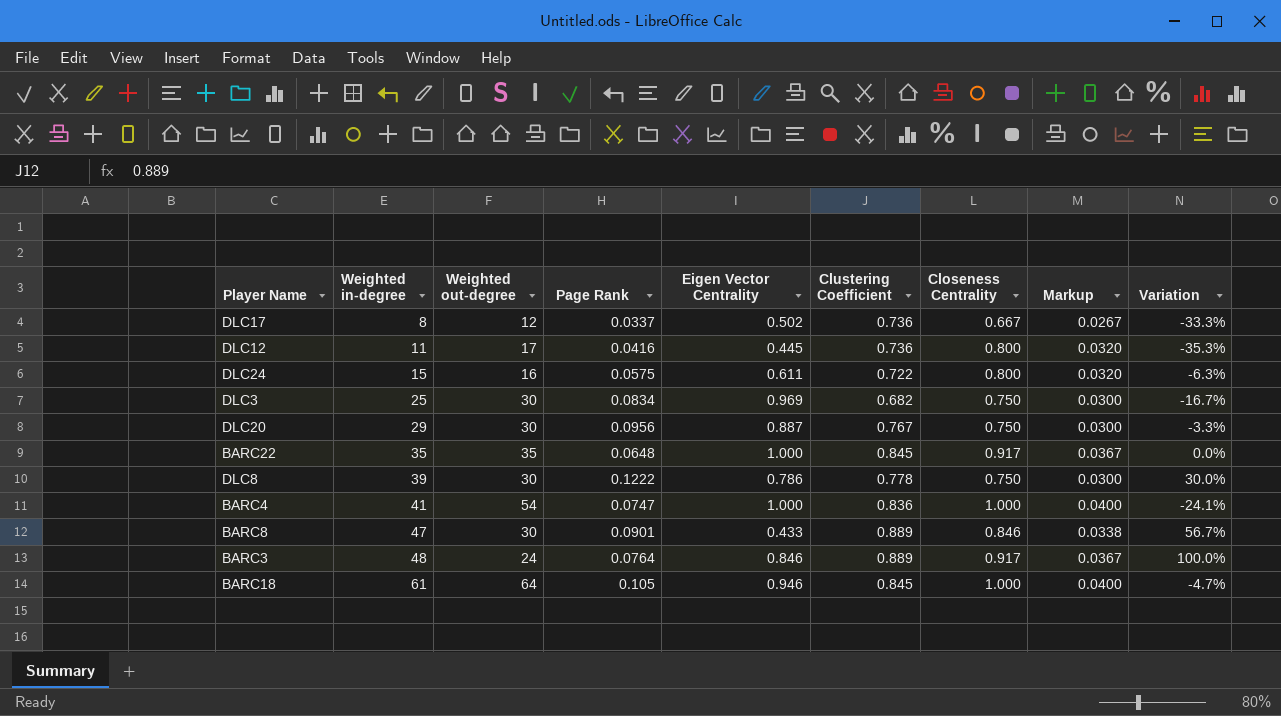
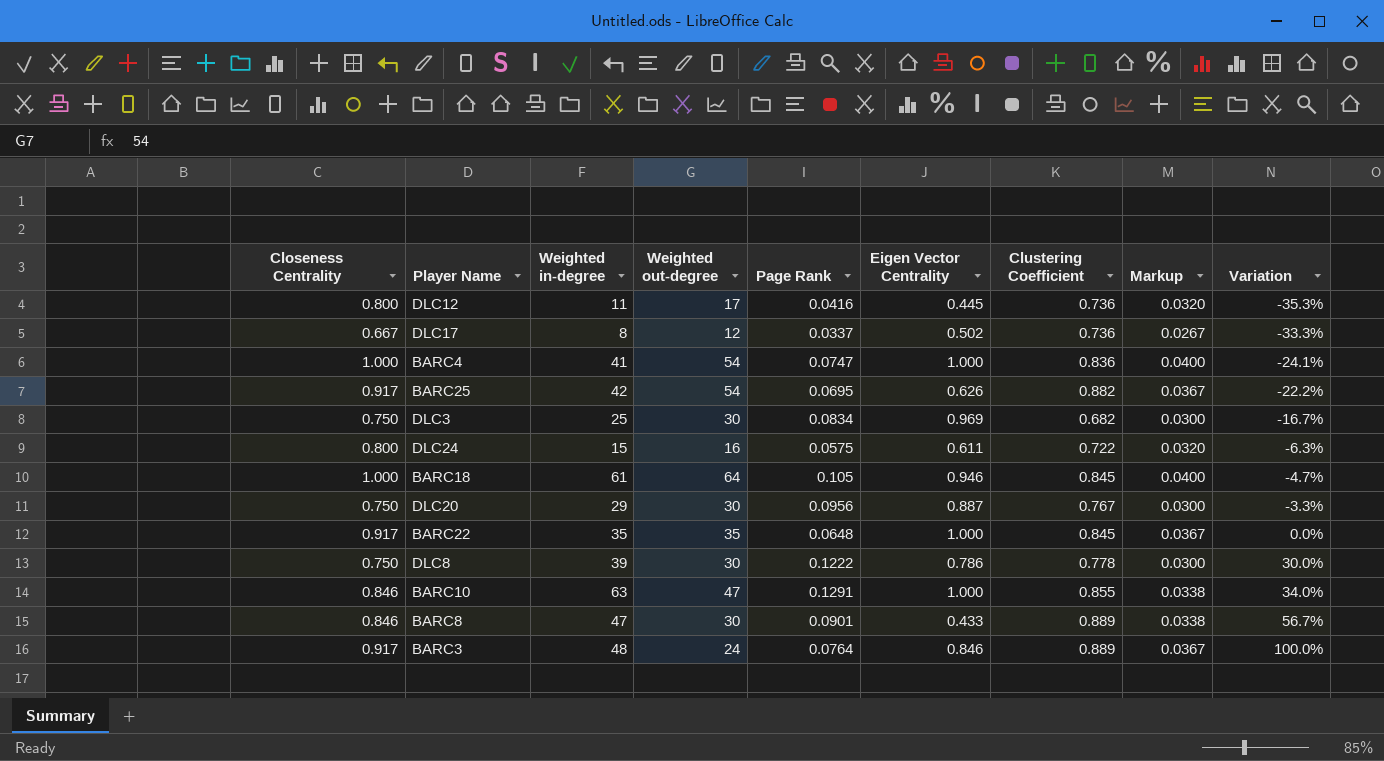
row order: Weighted in-degree ascending -> Variation ascending
column Closeness Centrality | position: 7 -> 1
row BARC25: none -> 0.917 | 42 | 54 | 0.0695 | 0.626 | 0.882 | 0.0367 | -22.2%
row BARC10: none -> 0.846 | 63 | 47 | 0.1291 | 1.000 | 0.855 | 0.0338 | 34.0%

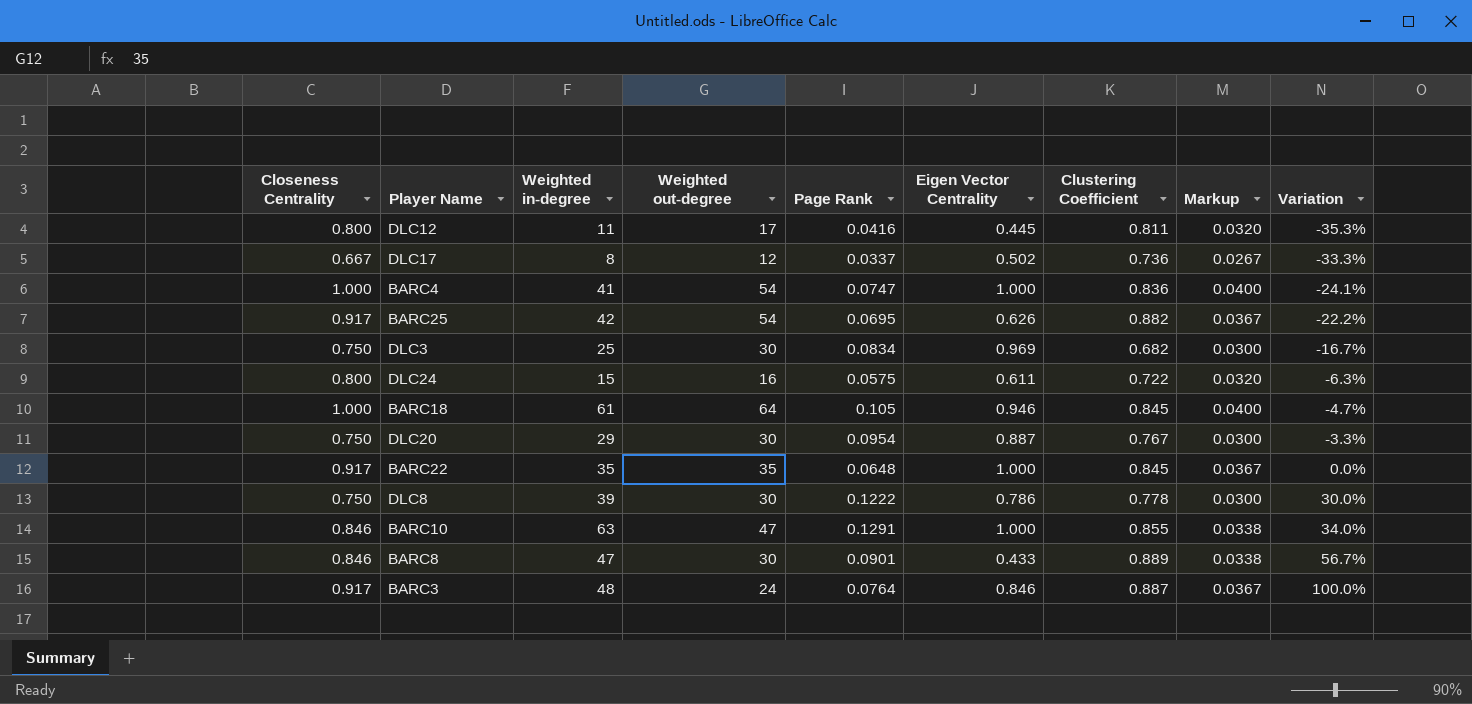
DLC12 | Clustering Coefficient: 0.736 -> 0.811
DLC20 | Page Rank: 0.0956 -> 0.0954
BARC3 | Clustering Coefficient: 0.889 -> 0.887

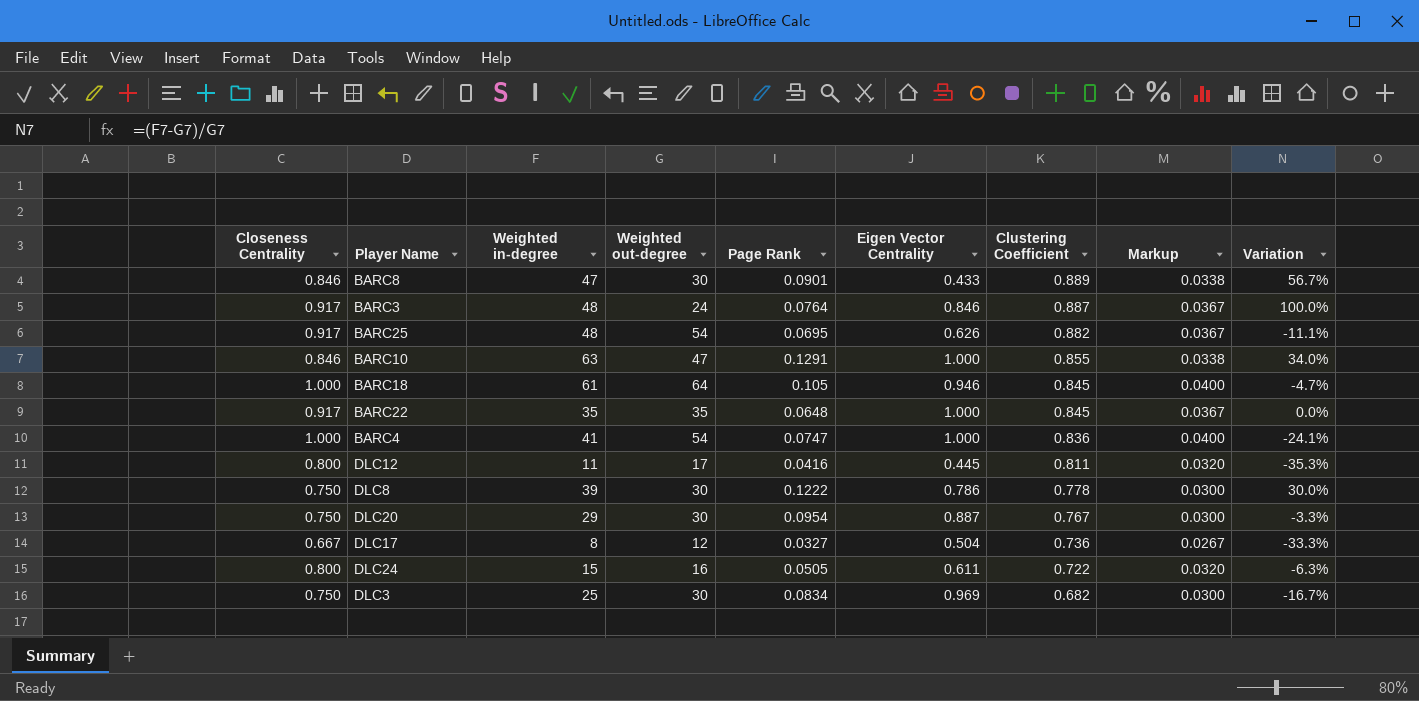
row order: Variation ascending -> Clustering Coefficient descending
BARC25 | Weighted in-degree: 42 -> 48
BARC25 | Variation: -22.2% -> -11.1%
DLC17 | Page Rank: 0.0337 -> 0.0327
DLC17 | Eigen Vector Centrality: 0.502 -> 0.504
DLC24 | Page Rank: 0.0575 -> 0.0505

